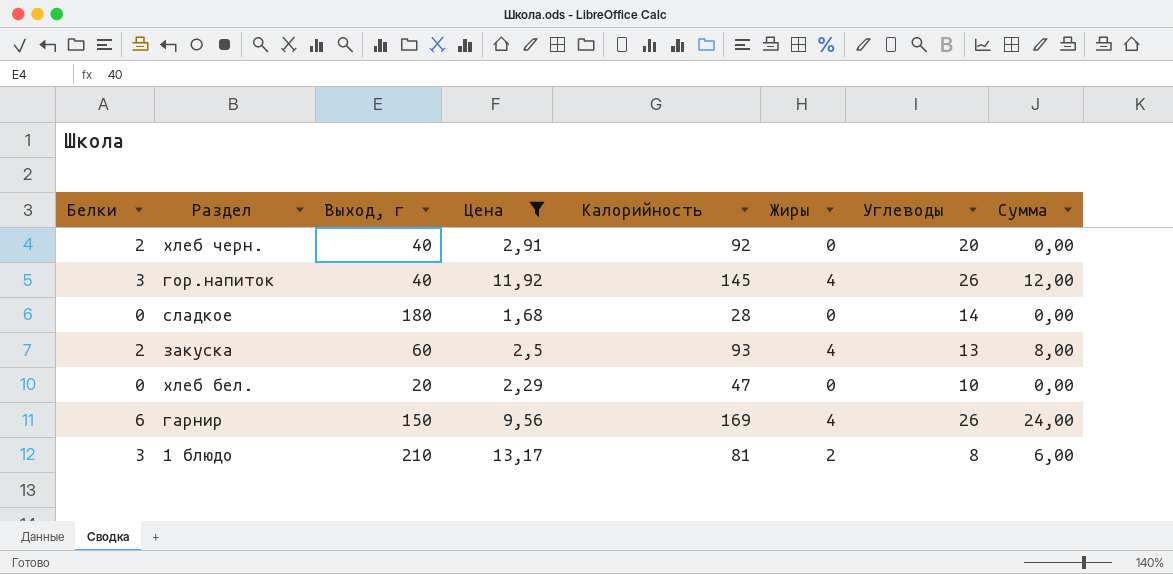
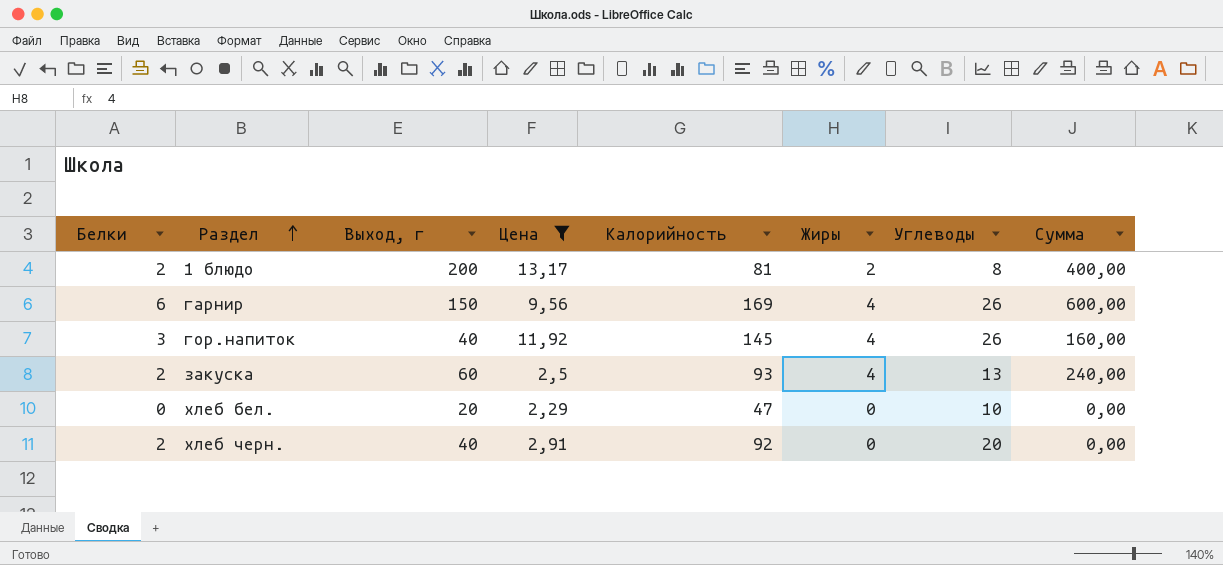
row order: none -> Раздел ascending
column Сумма | formula: [Белки] * [Жиры] -> [Выход, г] * [Жиры]
row сладкое: 0 | 180 | 1,68 | 28 | 0 | 14 | 0,00 -> none
1 блюдо | Белки: 3 -> 2
1 блюдо | Выход, г: 210 -> 200

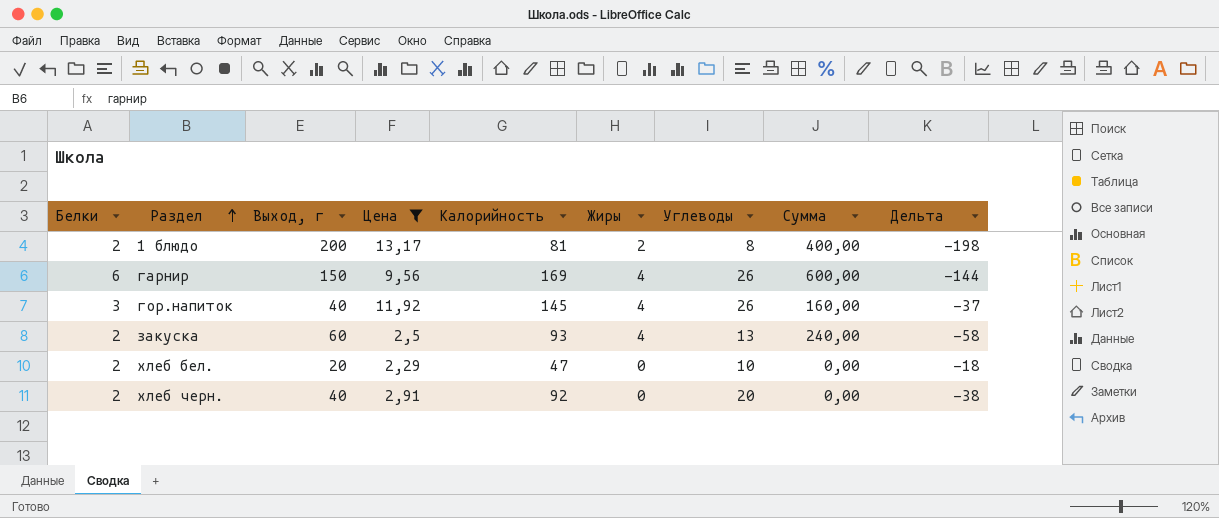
column Дельта | formula: none -> [Белки] - [Выход, г]
хлеб бел. | Белки: 0 -> 2

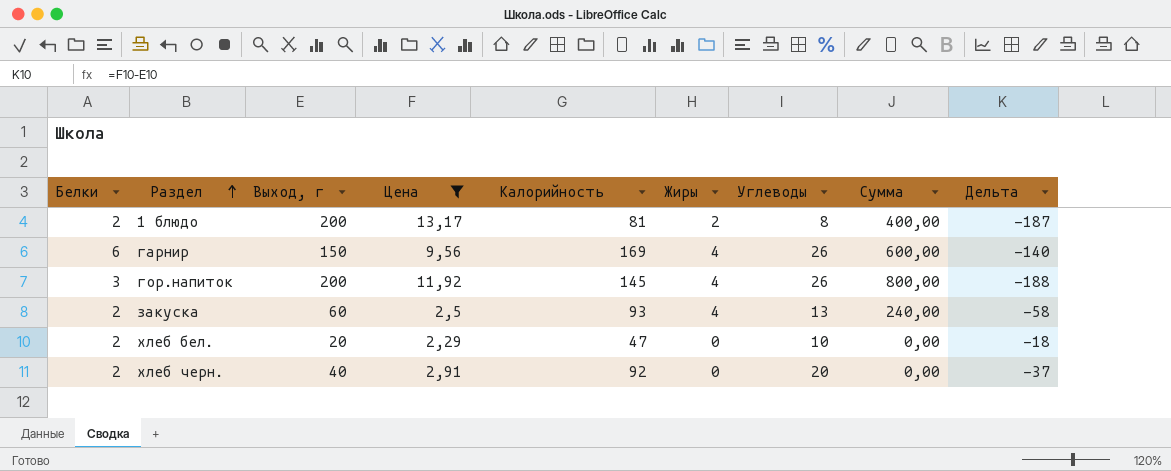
column Дельта | formula: [Белки] - [Выход, г] -> [Цена] - [Выход, г]
гор.напиток | Выход, г: 40 -> 200
гор.напиток | Сумма: 160,00 -> 800,00

